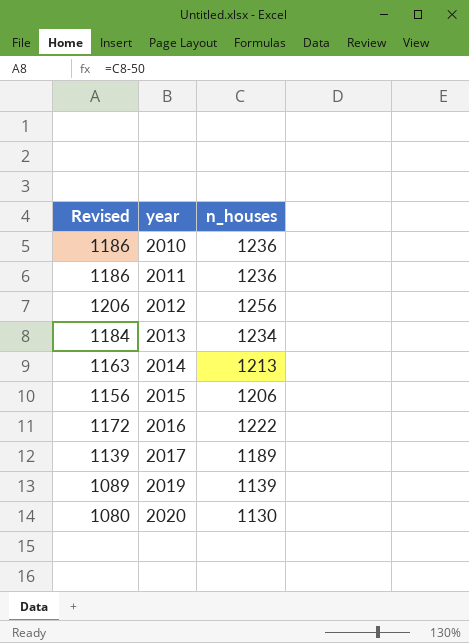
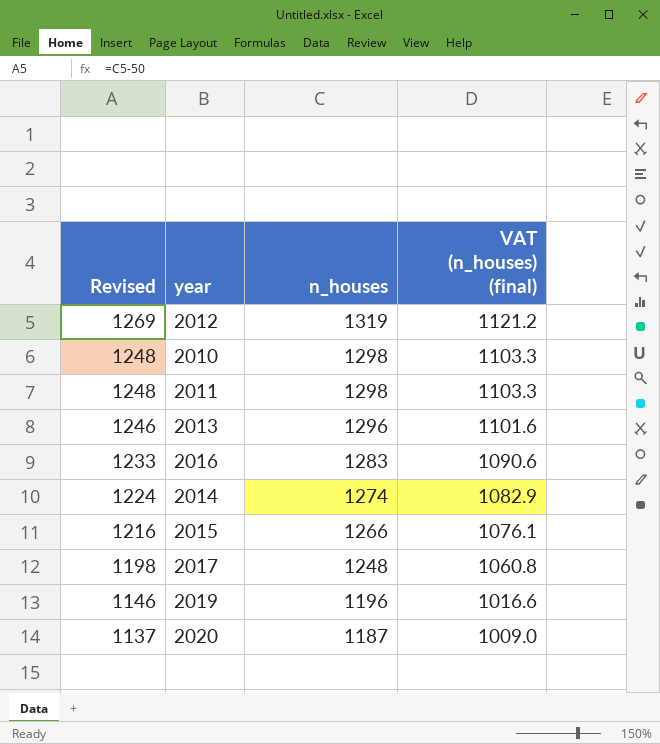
row order: year ascending -> Revised descending
column VAT (n_houses) (final) | formula: none -> [n_houses] * 0.85
2012 | Revised: 1206 -> 1269
2012 | n_houses: 1256 -> 1319
2010 | Revised: 1186 -> 1248
2010 | n_houses: 1236 -> 1298
2011 | Revised: 1186 -> 1248
2011 | n_houses: 1236 -> 1298
2013 | Revised: 1184 -> 1246
2013 | n_houses: 1234 -> 1296
2016 | Revised: 1172 -> 1233
2016 | n_houses: 1222 -> 1283
2014 | Revised: 1163 -> 1224
2014 | n_houses: 1213 -> 1274
2015 | Revised: 1156 -> 1216
2015 | n_houses: 1206 -> 1266
2017 | Revised: 1139 -> 1198
2017 | n_houses: 1189 -> 1248
2019 | Revised: 1089 -> 1146
2019 | n_houses: 1139 -> 1196
2020 | Revised: 1080 -> 1137
2020 | n_houses: 1130 -> 1187

